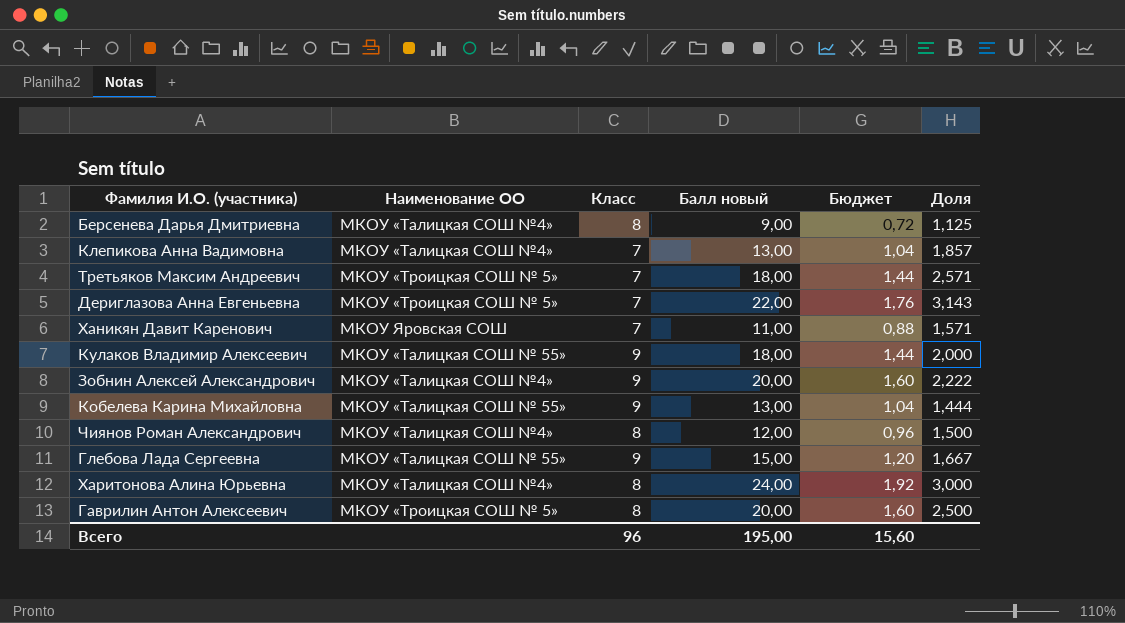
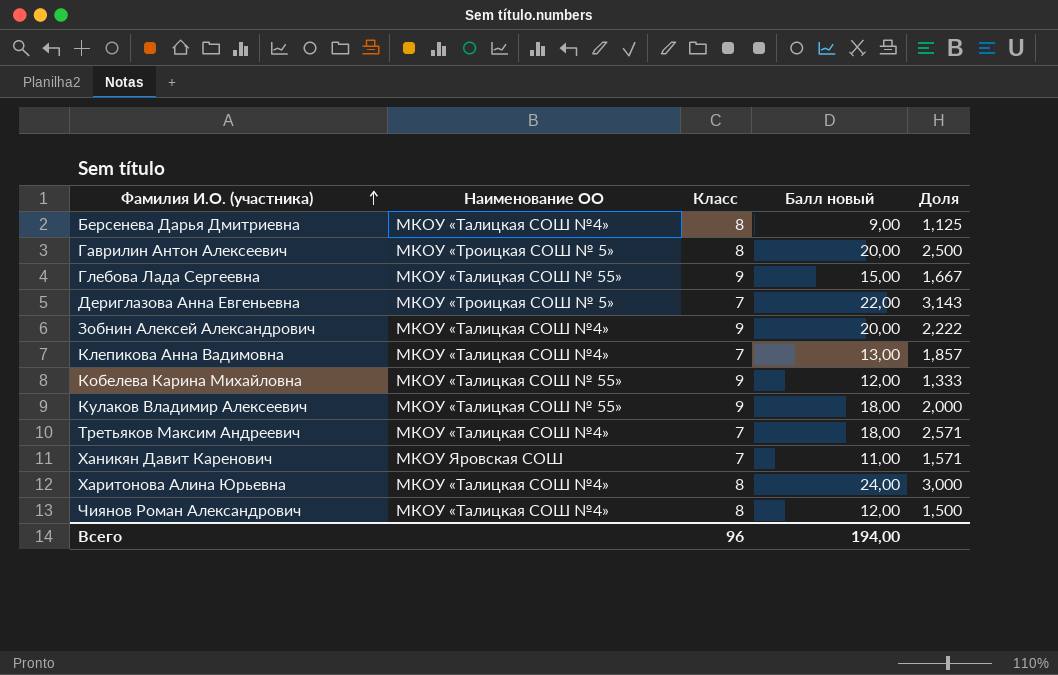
row order: none -> Фамилия И.О. (участника) ascending
column Бюджет | formula: [Балл новый] * 0,08 -> none
Кобелева Карина Михайловна | Балл новый: 13,00 -> 12,00
Кобелева Карина Михайловна | Доля: 1,444 -> 1,333
Третьяков Максим Андреевич | Наименование ОО: МКОУ «Троицкая СОШ № 5» -> МКОУ «Талицкая СОШ №4»
Всего | Балл новый: 195,00 -> 194,00

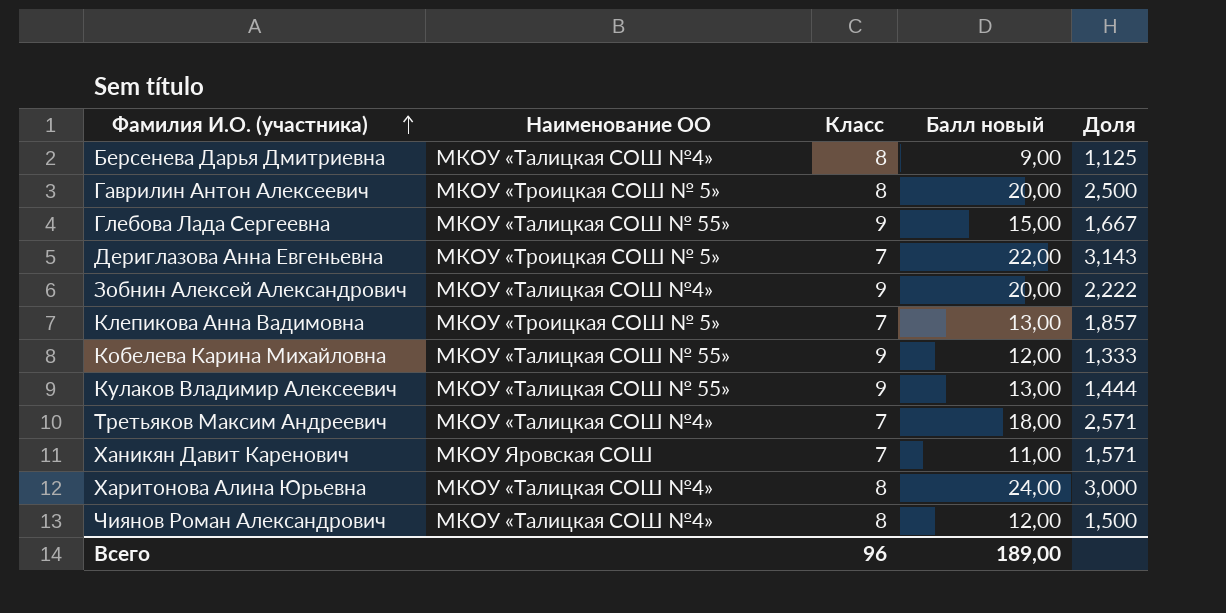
Клепикова Анна Вадимовна | Наименование ОО: МКОУ «Талицкая СОШ №4» -> МКОУ «Троицкая СОШ № 5»
Кулаков Владимир Алексеевич | Балл новый: 18,00 -> 13,00
Кулаков Владимир Алексеевич | Доля: 2,000 -> 1,444
Всего | Балл новый: 194,00 -> 189,00

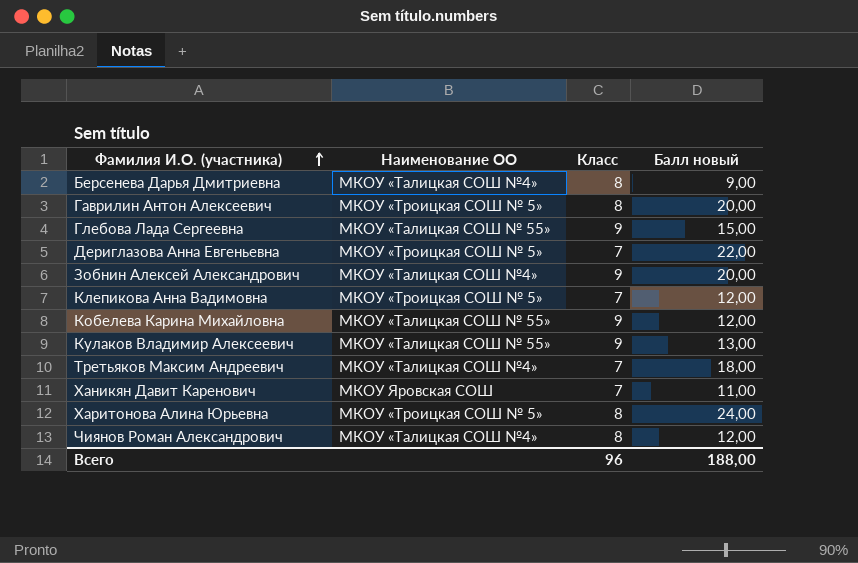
column Доля | formula: [Балл новый] / [Класс] -> none
Клепикова Анна Вадимовна | Балл новый: 13,00 -> 12,00
Харитонова Алина Юрьевна | Наименование ОО: МКОУ «Талицкая СОШ №4» -> МКОУ «Троицкая СОШ № 5»
Всего | Балл новый: 189,00 -> 188,00

